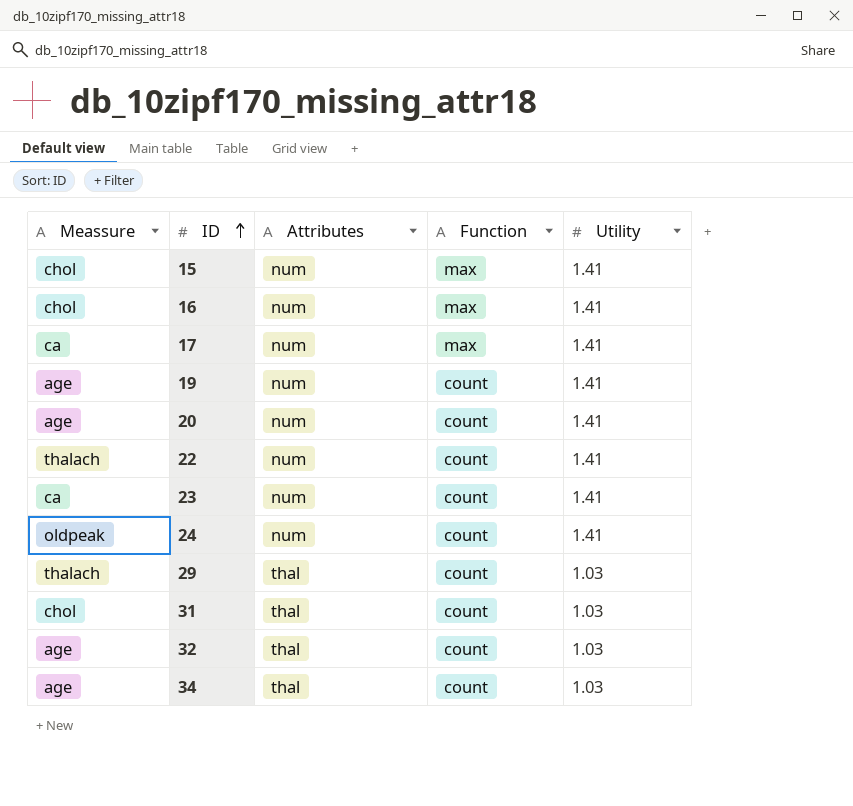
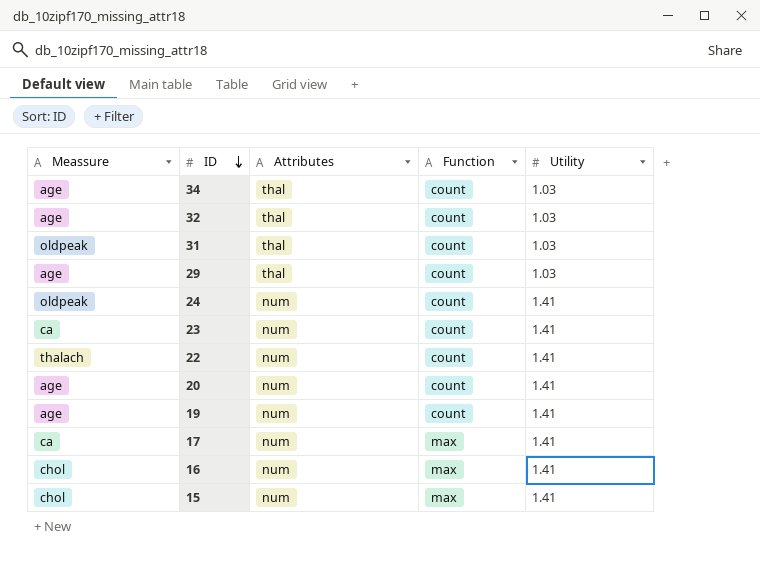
row order: ID ascending -> ID descending
31 | Meassure: chol -> oldpeak
29 | Meassure: thalach -> age

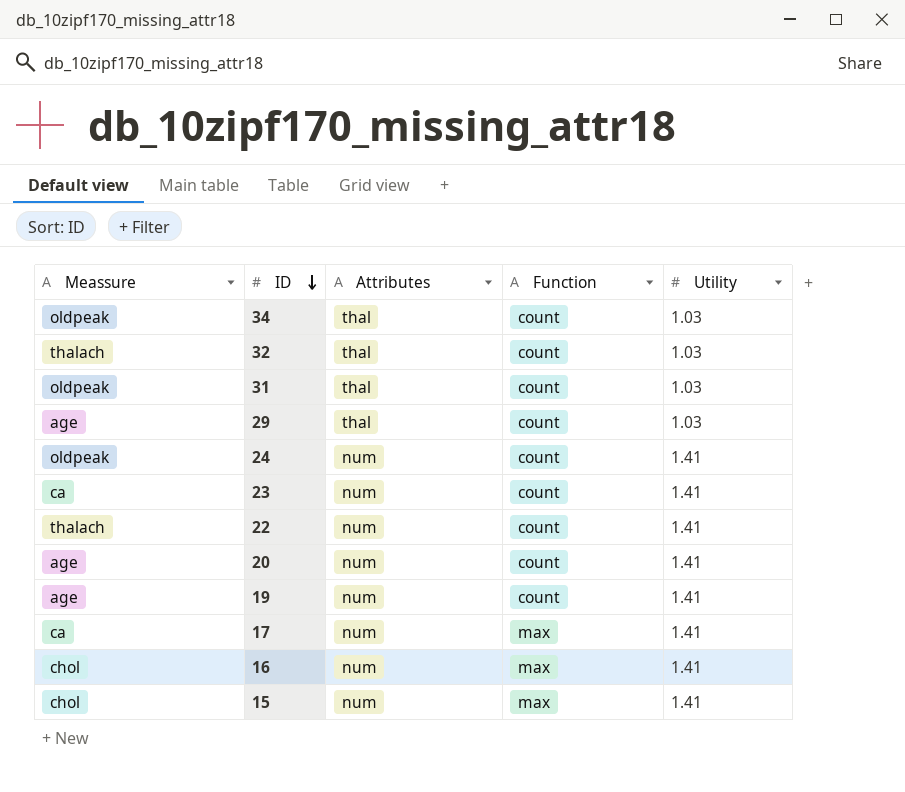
34 | Meassure: age -> oldpeak
32 | Meassure: age -> thalach

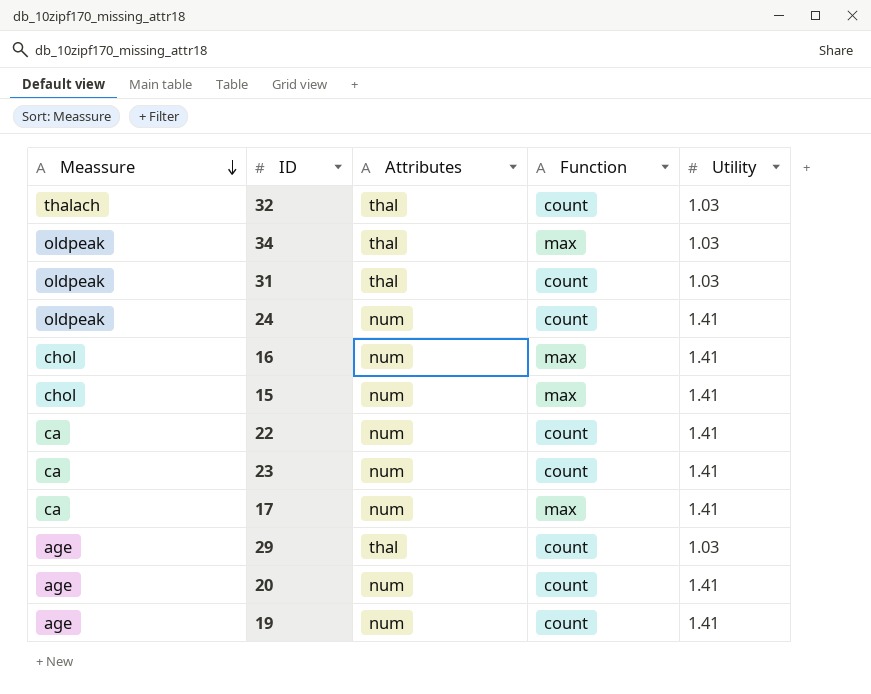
row order: ID descending -> Meassure descending
34 | Function: count -> max
22 | Meassure: thalach -> ca

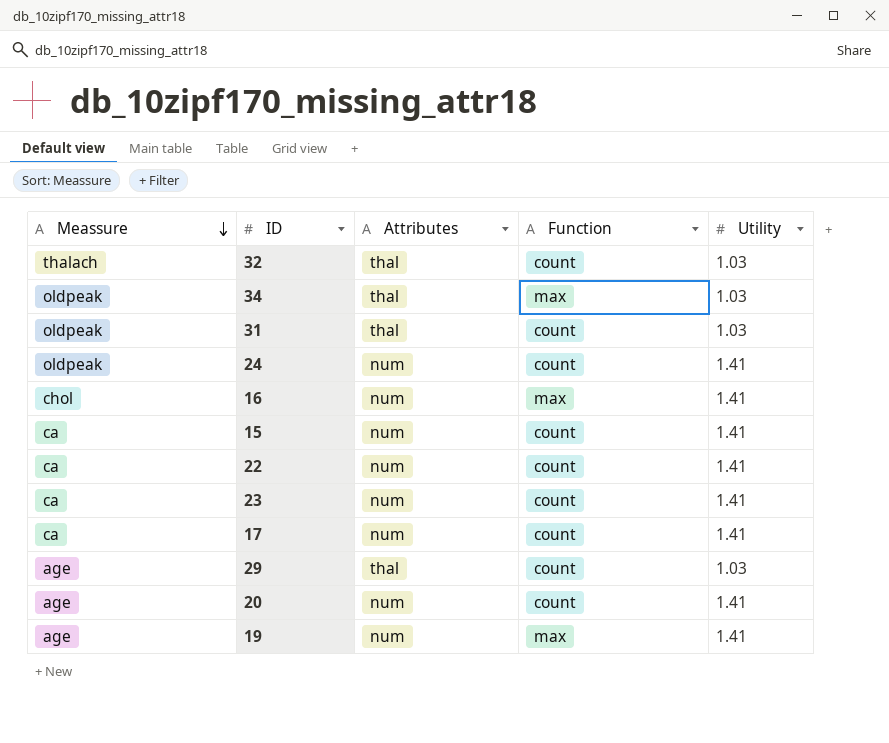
15 | Meassure: chol -> ca
15 | Function: max -> count
17 | Function: max -> count
19 | Function: count -> max

